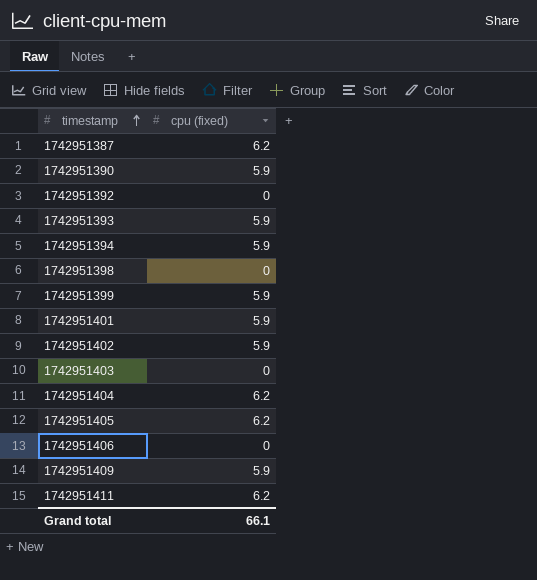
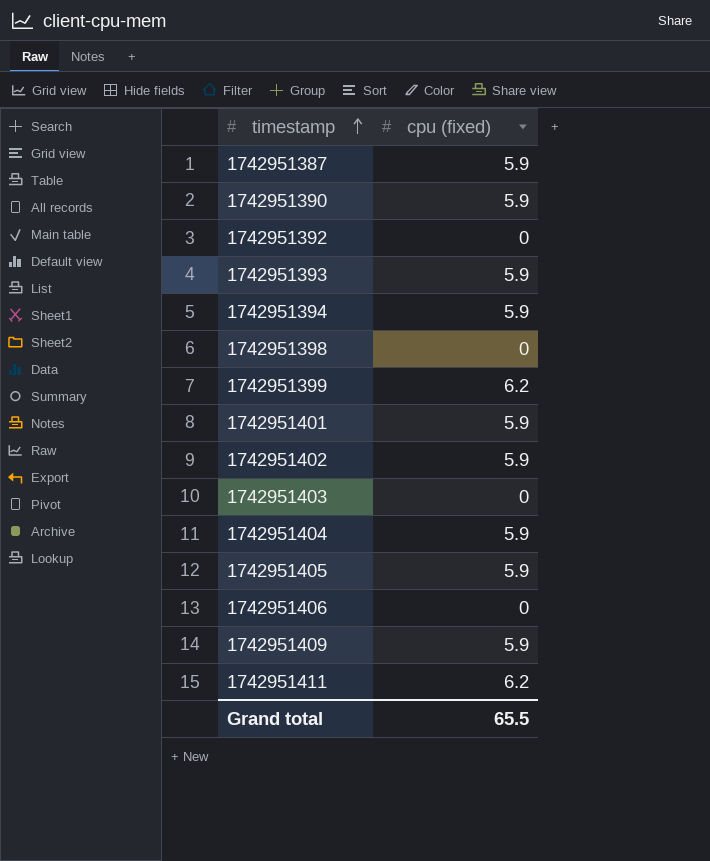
1742951387 | cpu (fixed): 6.2 -> 5.9
1742951399 | cpu (fixed): 5.9 -> 6.2
1742951404 | cpu (fixed): 6.2 -> 5.9
1742951405 | cpu (fixed): 6.2 -> 5.9
Grand total | cpu (fixed): 66.1 -> 65.5

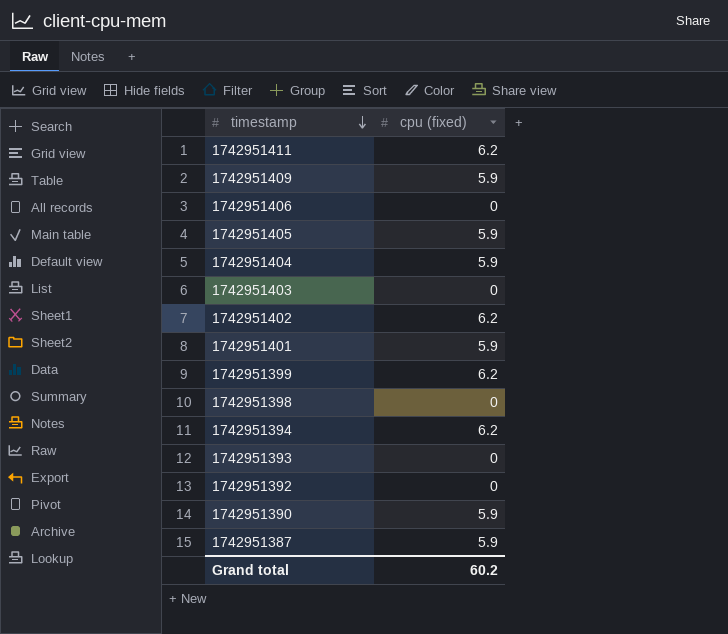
row order: timestamp ascending -> timestamp descending
1742951402 | cpu (fixed): 5.9 -> 6.2
1742951394 | cpu (fixed): 5.9 -> 6.2
1742951393 | cpu (fixed): 5.9 -> 0
Grand total | cpu (fixed): 65.5 -> 60.2

